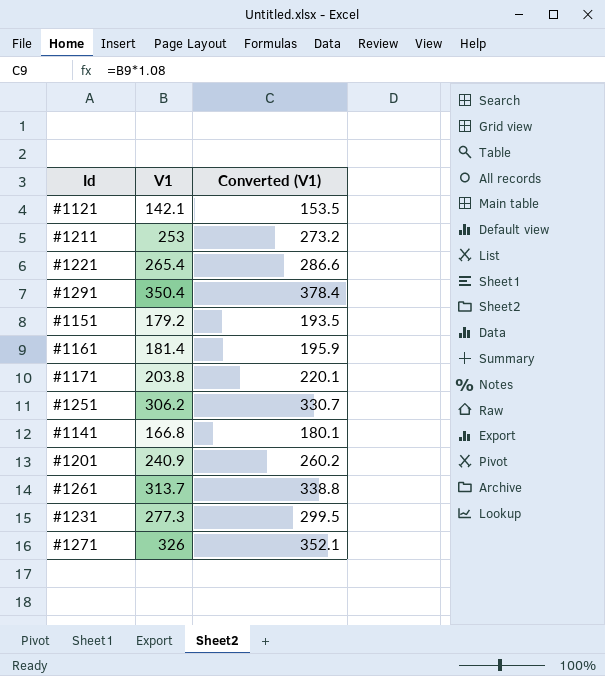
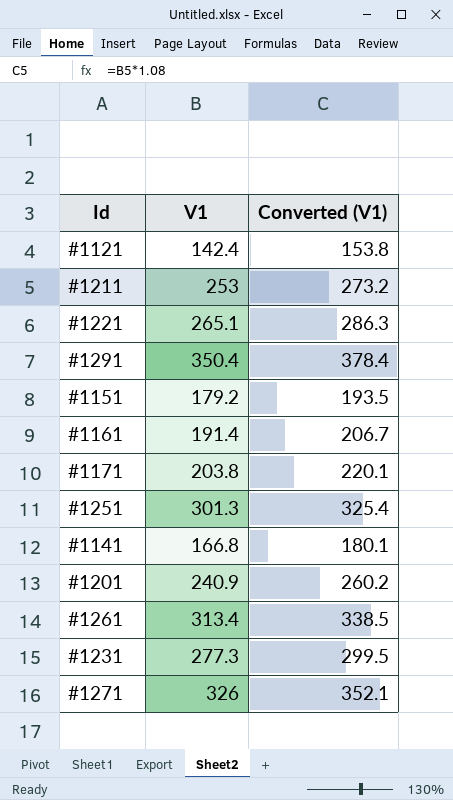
#1121 | V1: 142.1 -> 142.4
#1121 | Converted (V1): 153.5 -> 153.8
#1221 | V1: 265.4 -> 265.1
#1221 | Converted (V1): 286.6 -> 286.3
#1161 | V1: 181.4 -> 191.4
#1161 | Converted (V1): 195.9 -> 206.7
#1251 | V1: 306.2 -> 301.3
#1251 | Converted (V1): 330.7 -> 325.4
#1261 | V1: 313.7 -> 313.4
#1261 | Converted (V1): 338.8 -> 338.5

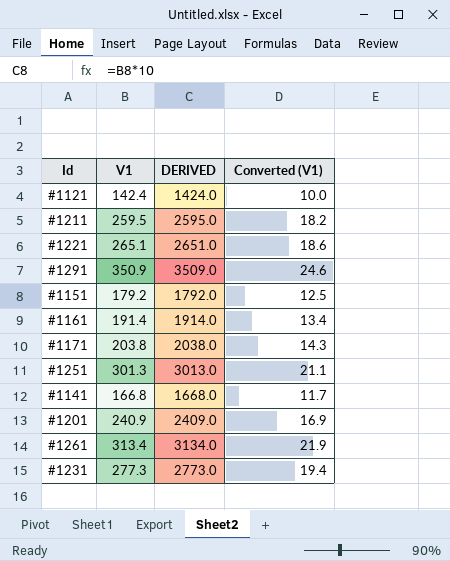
column DERIVED | formula: none -> [V1] * 10
column Converted (V1) | formula: [V1] * 1.08 -> [V1] * 0.07
row #1271: 326 | 352.1 -> none
#1211 | V1: 253 -> 259.5
#1291 | V1: 350.4 -> 350.9

